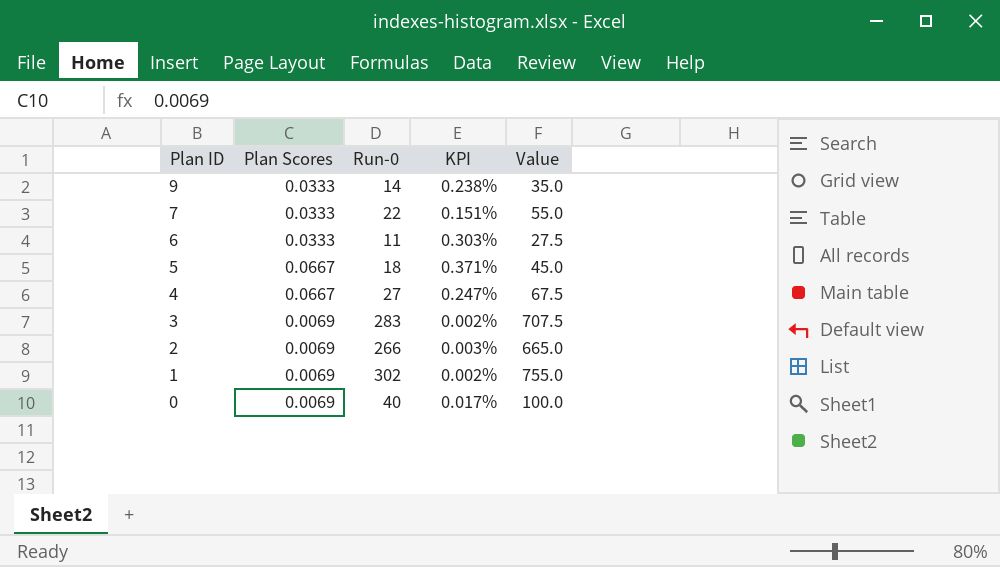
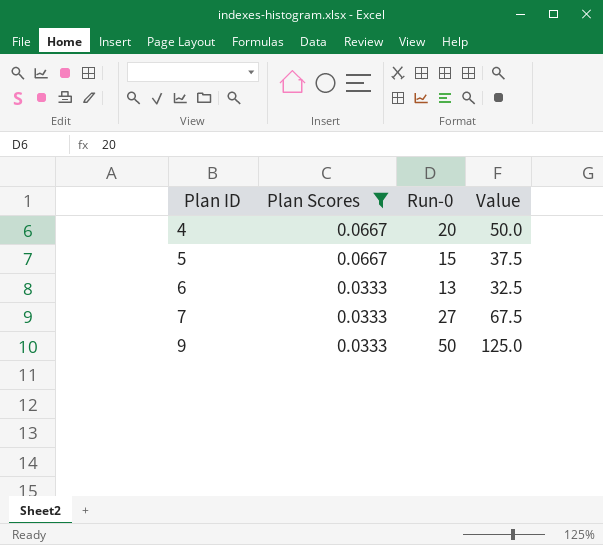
filter: none -> Plan Scores != 0.0069
row order: Plan ID descending -> Plan ID ascending
column KPI | formula: [Plan Scores] / [Run-0] -> none
4 | Run-0: 27 -> 20
4 | Value: 67.5 -> 50.0
5 | Run-0: 18 -> 15
5 | Value: 45.0 -> 37.5
6 | Run-0: 11 -> 13
6 | Value: 27.5 -> 32.5
7 | Run-0: 22 -> 27
7 | Value: 55.0 -> 67.5
9 | Run-0: 14 -> 50
9 | Value: 35.0 -> 125.0

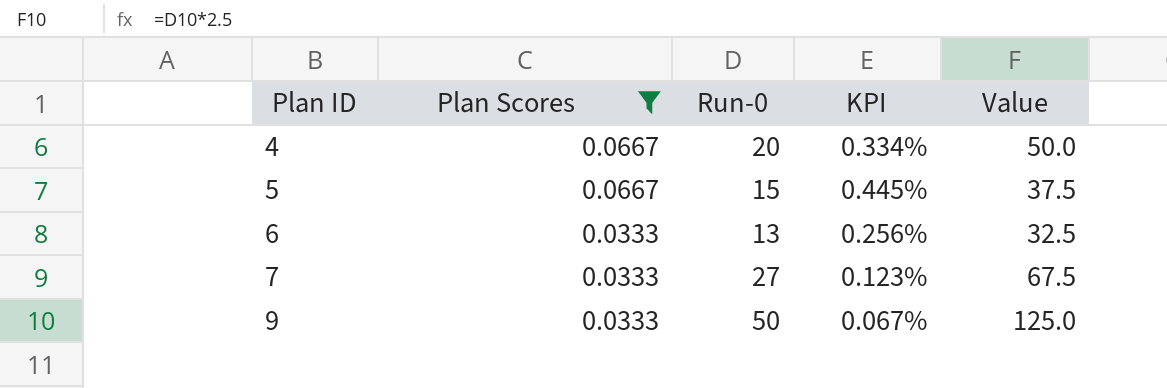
column KPI | formula: none -> [Plan Scores] / [Run-0]

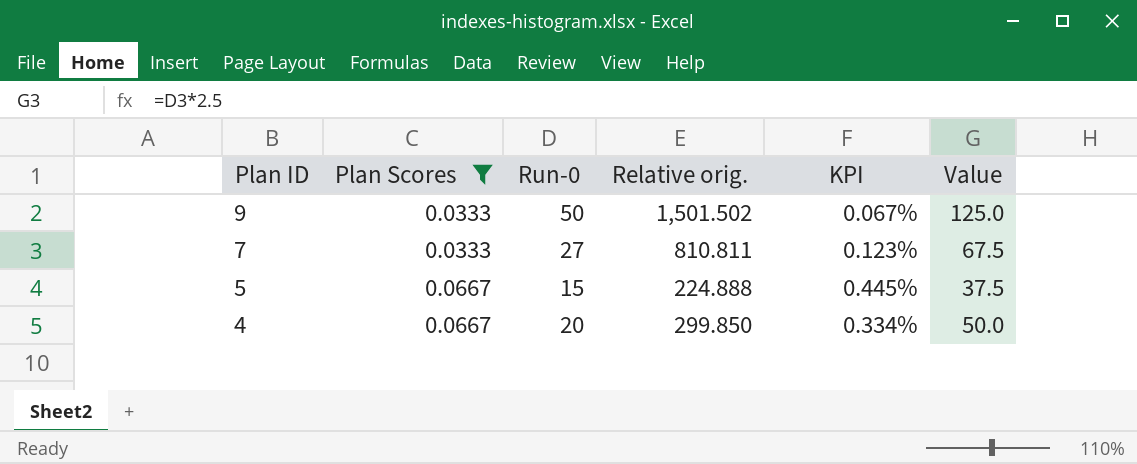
row order: Plan ID ascending -> Plan ID descending
column Relative orig. | formula: none -> [Run-0] / [Plan Scores]
row 6: 0.0333 | 13 | 0.256% | 32.5 -> none

